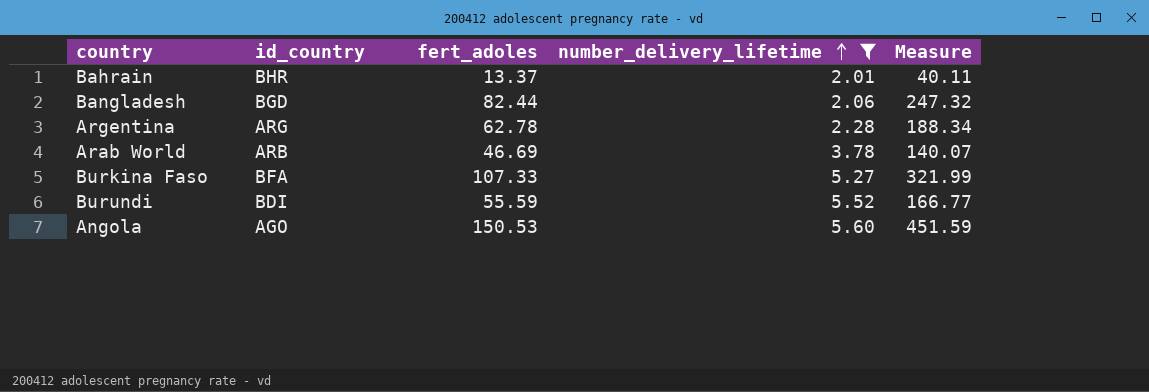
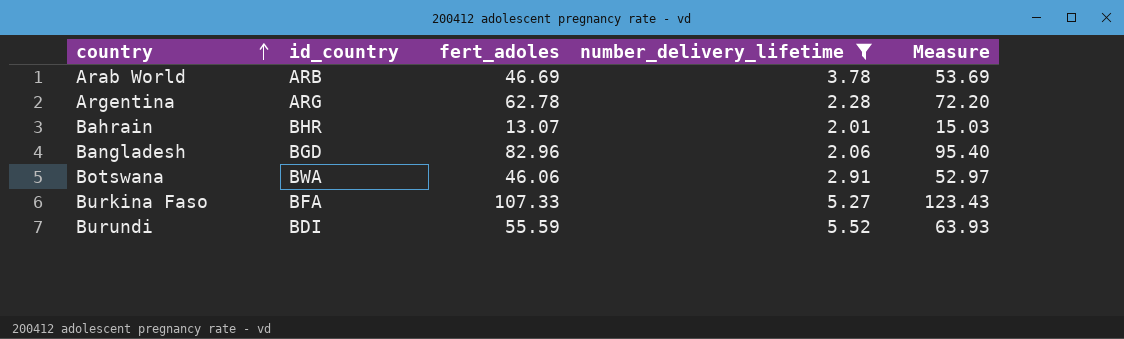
row order: number_delivery_lifetime ascending -> country ascending
column Measure | formula: [fert_adoles] * 3 -> [fert_adoles] * 1.15
row Angola: AGO | 150.53 | 5.60 | 451.59 -> none
Bahrain | fert_adoles: 13.37 -> 13.07
Bangladesh | fert_adoles: 82.44 -> 82.96
row Botswana: none -> BWA | 46.06 | 2.91 | 52.97

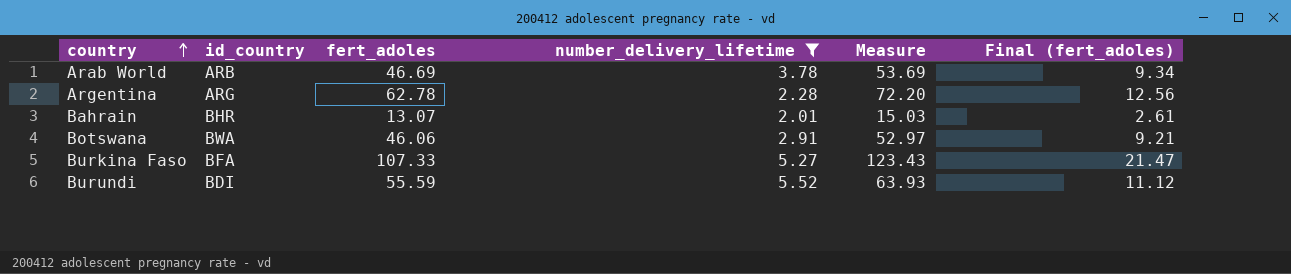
column Final (fert_adoles) | formula: none -> [fert_adoles] * 0.2
row Bangladesh: BGD | 82.96 | 2.06 | 95.40 -> none

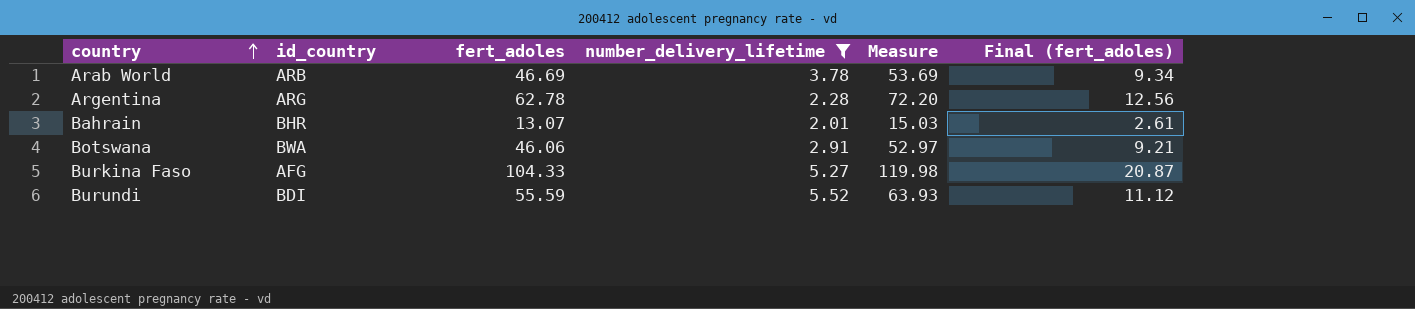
Burkina Faso | id_country: BFA -> AFG
Burkina Faso | fert_adoles: 107.33 -> 104.33
Burkina Faso | Measure: 123.43 -> 119.98
Burkina Faso | Final (fert_adoles): 21.47 -> 20.87

